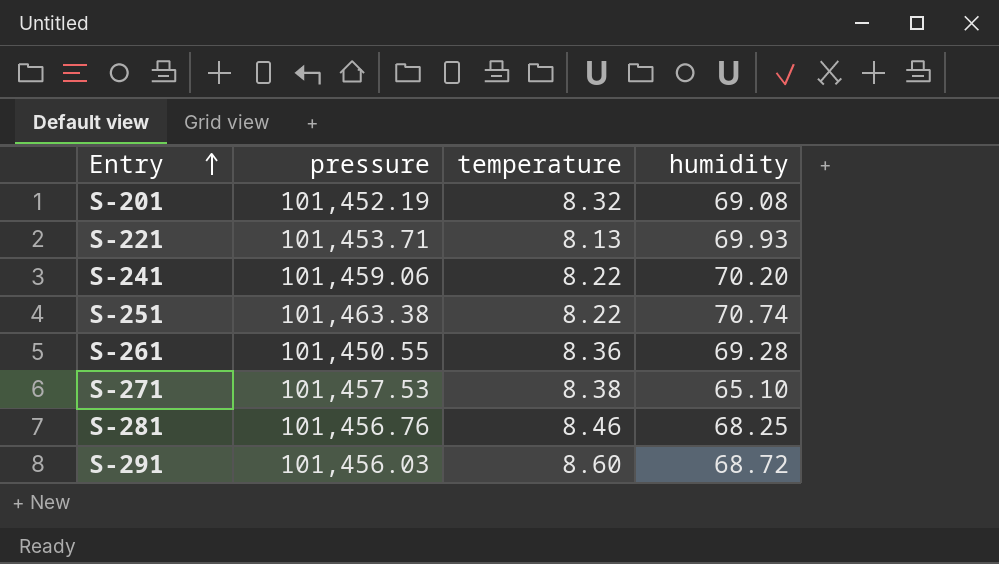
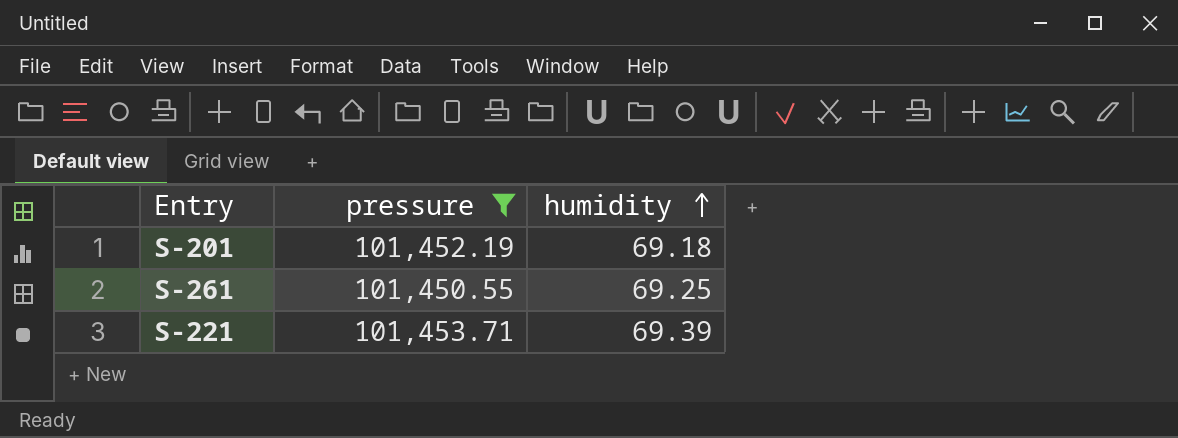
filter: none -> pressure <= 101,453.71
row order: Entry ascending -> humidity ascending
column temperature | position: 3 -> none
S-201 | humidity: 69.08 -> 69.18
S-261 | humidity: 69.28 -> 69.25
S-221 | humidity: 69.93 -> 69.39

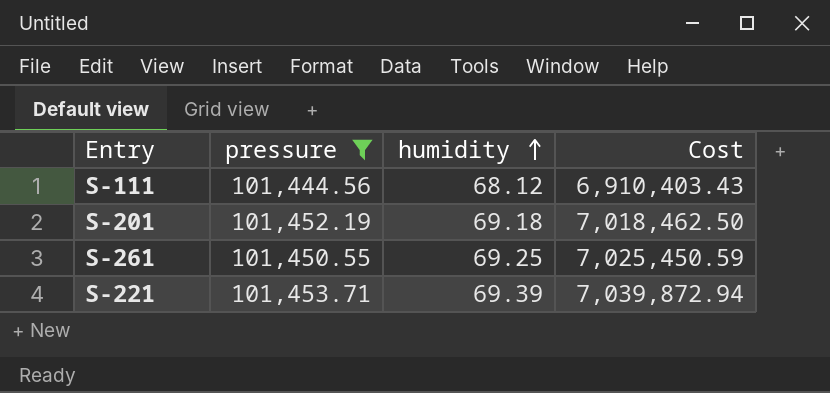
column Cost | formula: none -> [pressure] * [humidity]
row S-111: none -> 101,444.56 | 68.12 | 6,910,403.43

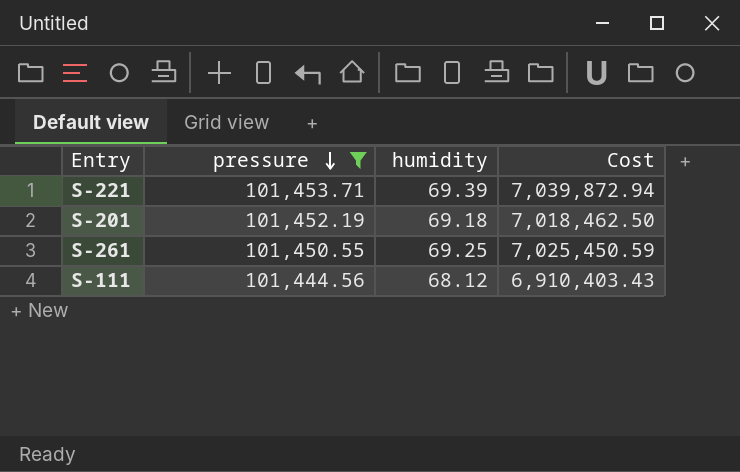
row order: humidity ascending -> pressure descending

